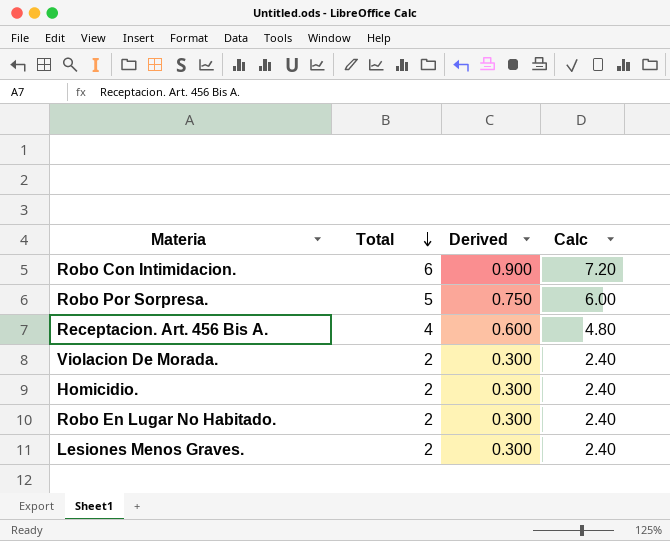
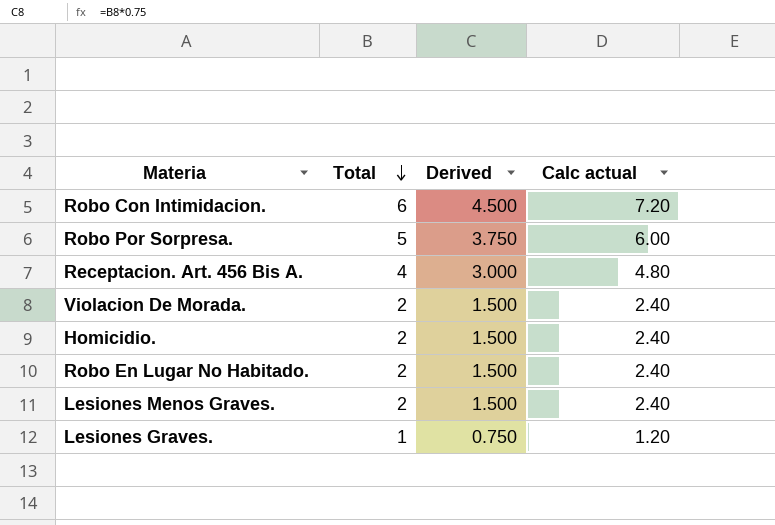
column Derived | formula: [Total] * 0.15 -> [Total] * 0.75
column name: Calc -> Calc actual
row Lesiones Graves.: none -> 1 | 0.750 | 1.20

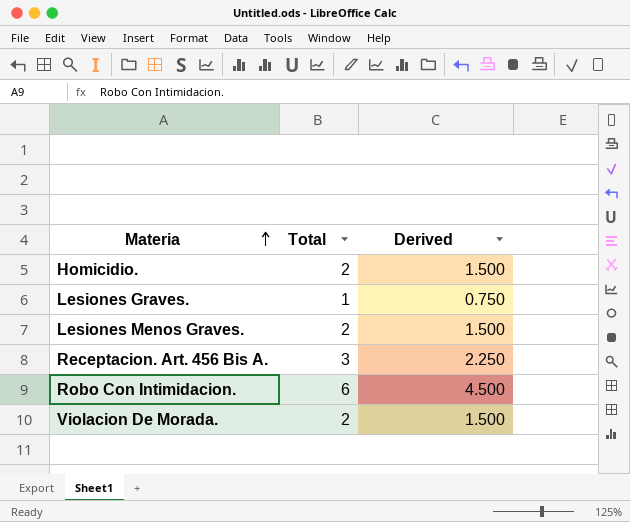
row order: Total descending -> Materia ascending
column Calc actual | formula: [Total] * 1.2 -> none
row Robo Por Sorpresa.: 5 | 3.750 | 6.00 -> none
row Robo En Lugar No Habitado.: 2 | 1.500 | 2.40 -> none
Receptacion. Art. 456 Bis A. | Total: 4 -> 3
Receptacion. Art. 456 Bis A. | Derived: 3.000 -> 2.250

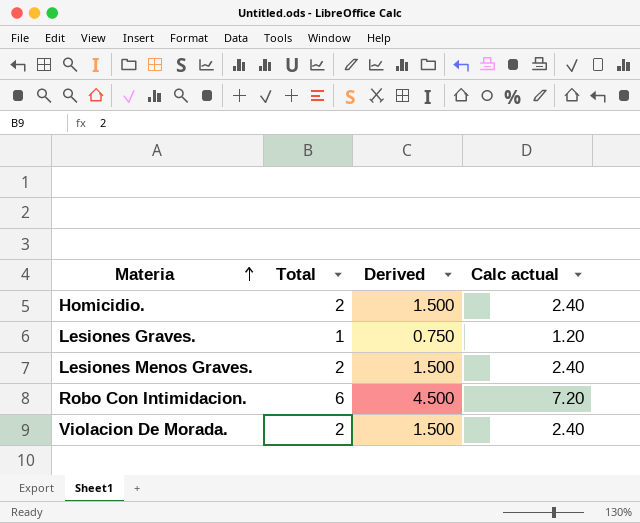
column Calc actual | formula: none -> [Total] * 1.2
row Receptacion. Art. 456 Bis A.: 3 | 2.250 -> none

